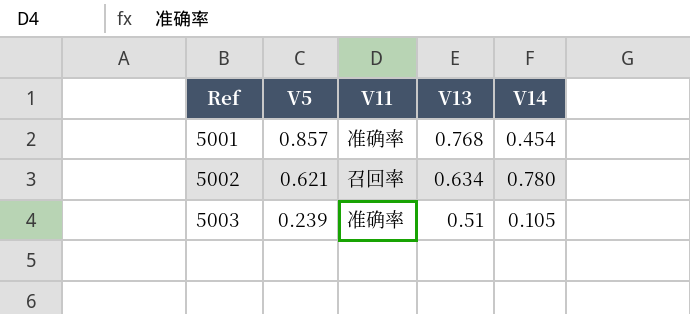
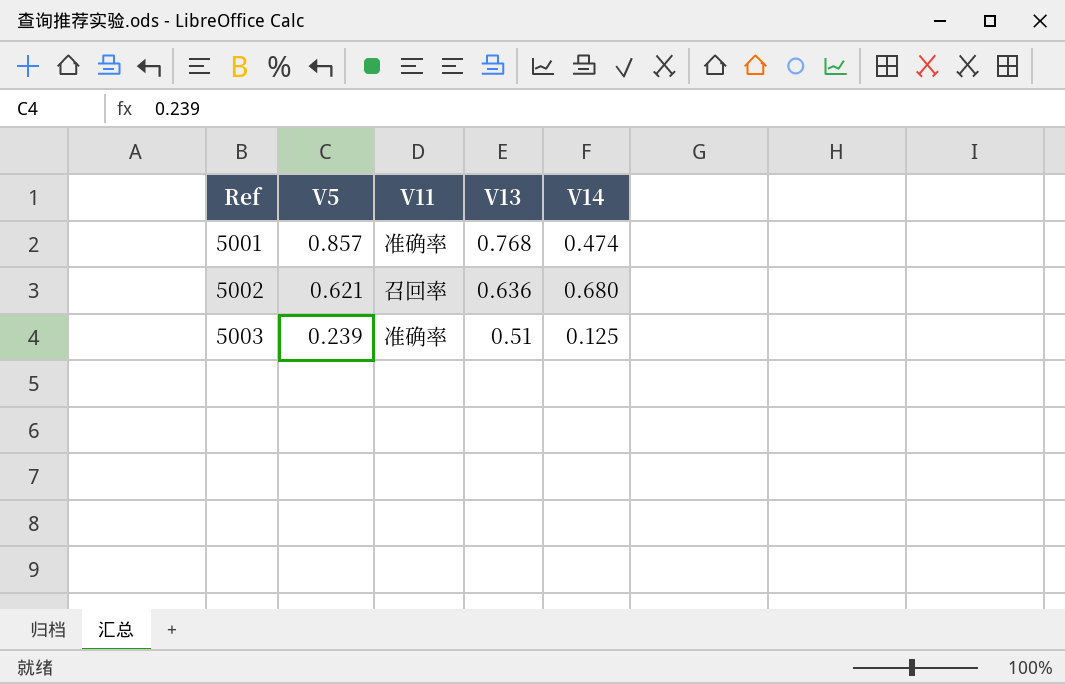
5001 | V14: 0.454 -> 0.474
5002 | V13: 0.634 -> 0.636
5002 | V14: 0.780 -> 0.680
5003 | V14: 0.105 -> 0.125

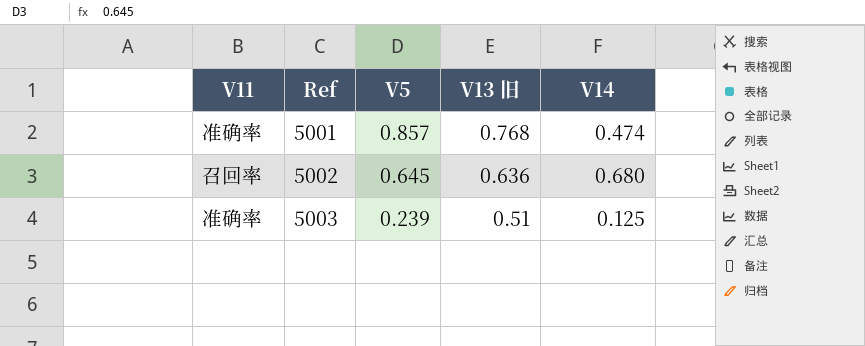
column V11 | position: 3 -> 1
column name: V13 -> V13 旧
5002 | V5: 0.621 -> 0.645

